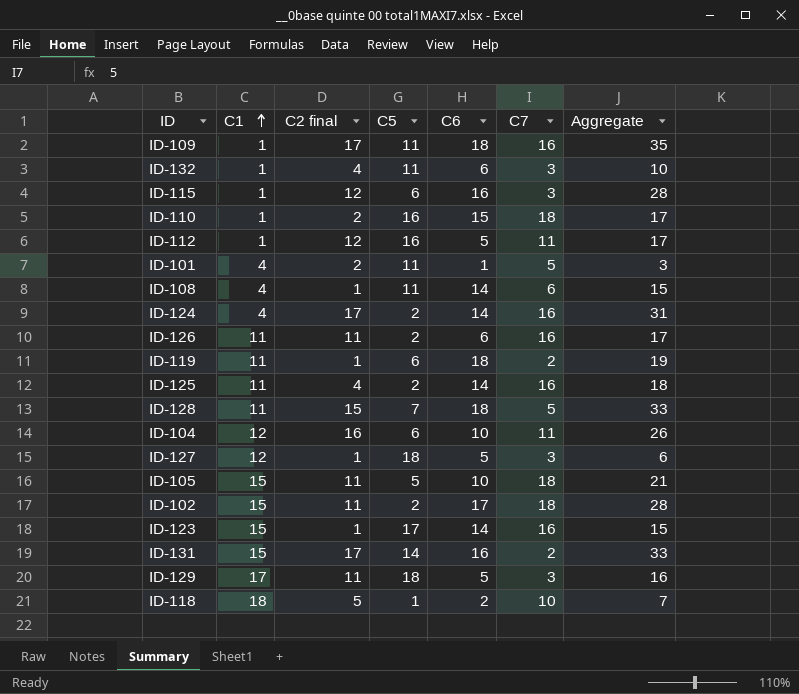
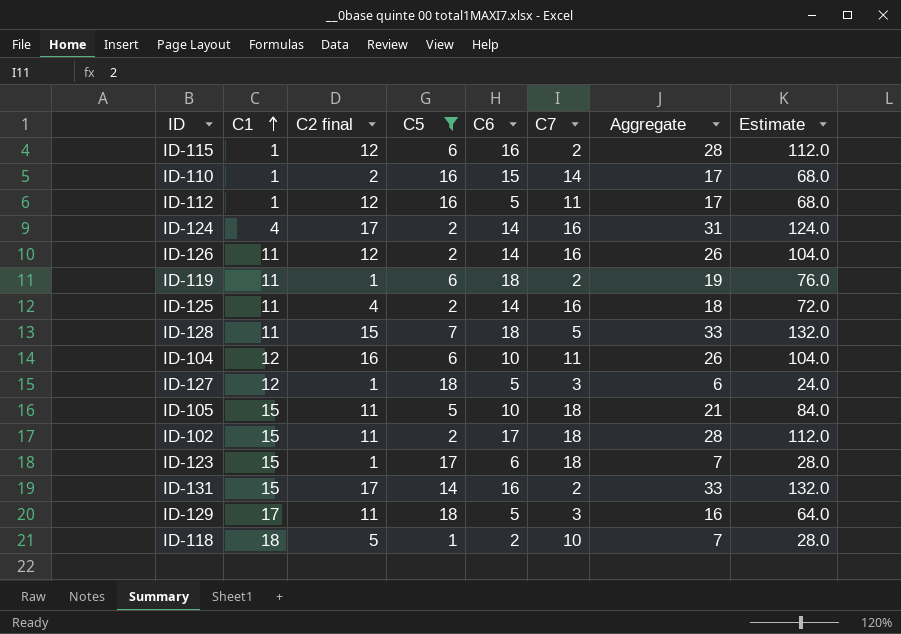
filter: none -> C5 != 11
column Estimate | formula: none -> [Aggregate] * 4
ID-115 | C7: 3 -> 2
ID-110 | C7: 18 -> 14
ID-126 | C2 final: 11 -> 12
ID-126 | C6: 6 -> 14
ID-126 | Aggregate: 17 -> 26
ID-123 | C6: 14 -> 6
ID-123 | C7: 16 -> 18
ID-123 | Aggregate: 15 -> 7

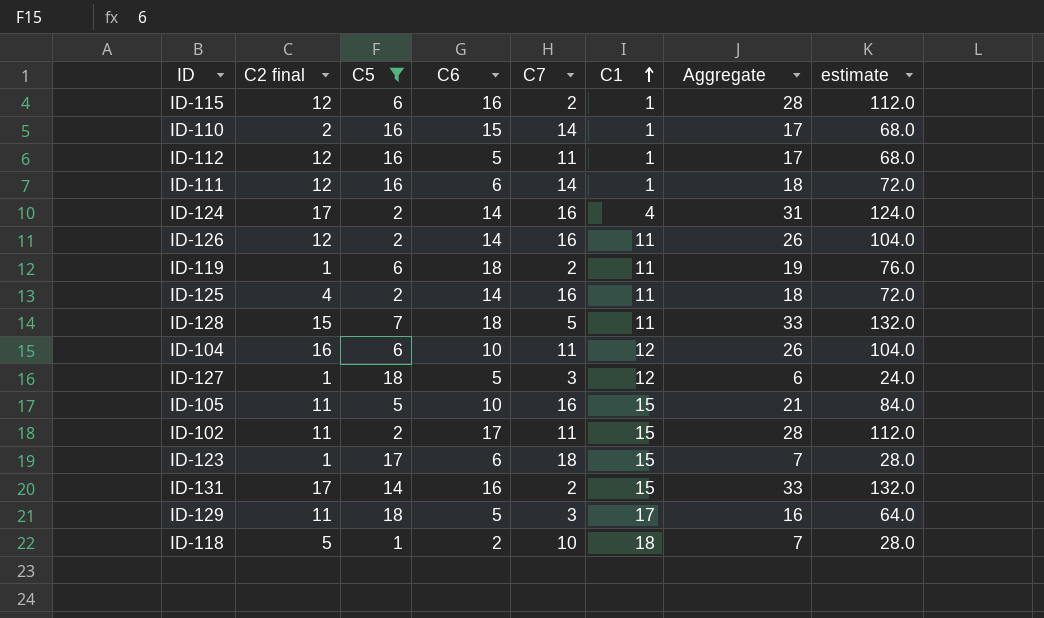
column C1 | position: 2 -> 6
column name: Estimate -> estimate
row ID-111: none -> 12 | 16 | 6 | 14 | 1 | 18 | 72.0
ID-105 | C7: 18 -> 16
ID-102 | C7: 18 -> 11

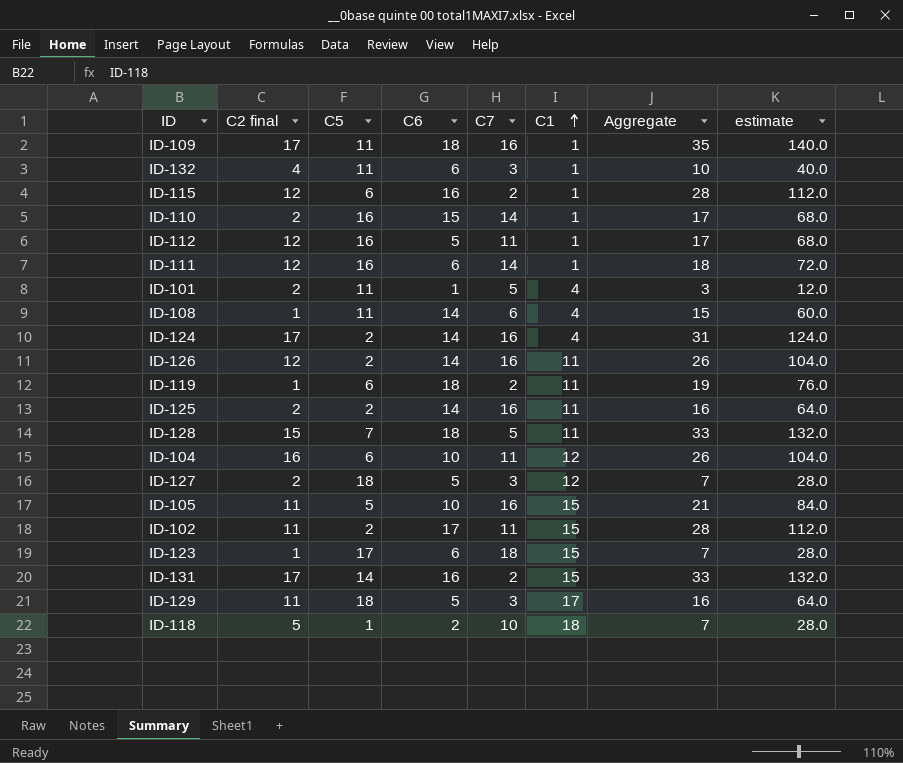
filter: C5 != 11 -> none
ID-125 | C2 final: 4 -> 2
ID-125 | Aggregate: 18 -> 16
ID-125 | estimate: 72.0 -> 64.0
ID-127 | C2 final: 1 -> 2
ID-127 | Aggregate: 6 -> 7
ID-127 | estimate: 24.0 -> 28.0

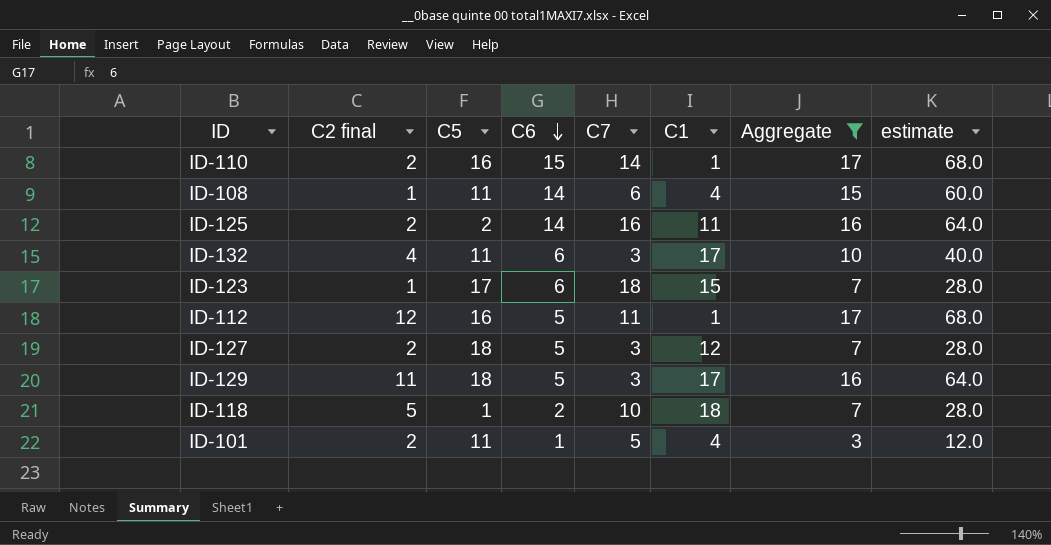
filter: none -> Aggregate <= 17
row order: C1 ascending -> C6 descending
ID-132 | C1: 1 -> 17

